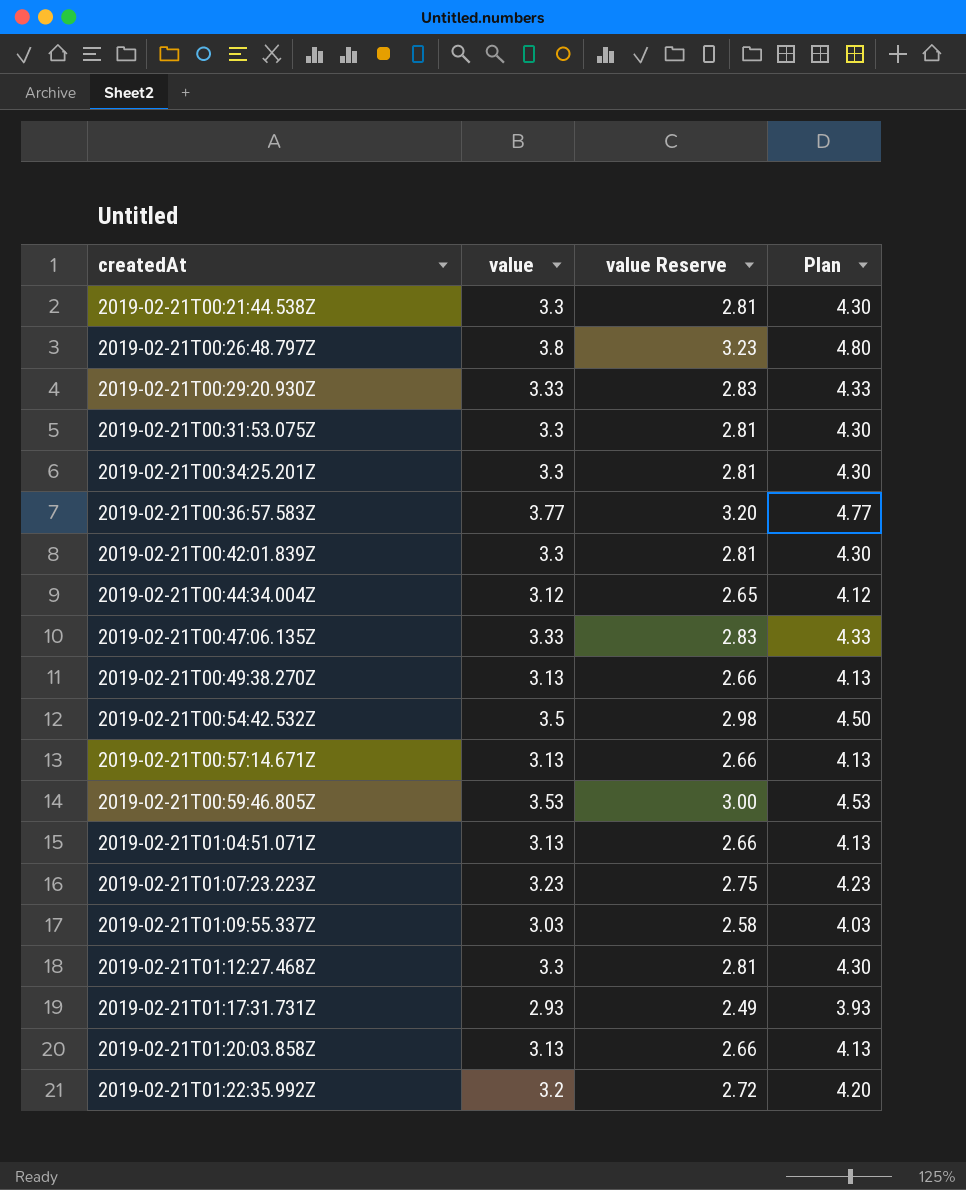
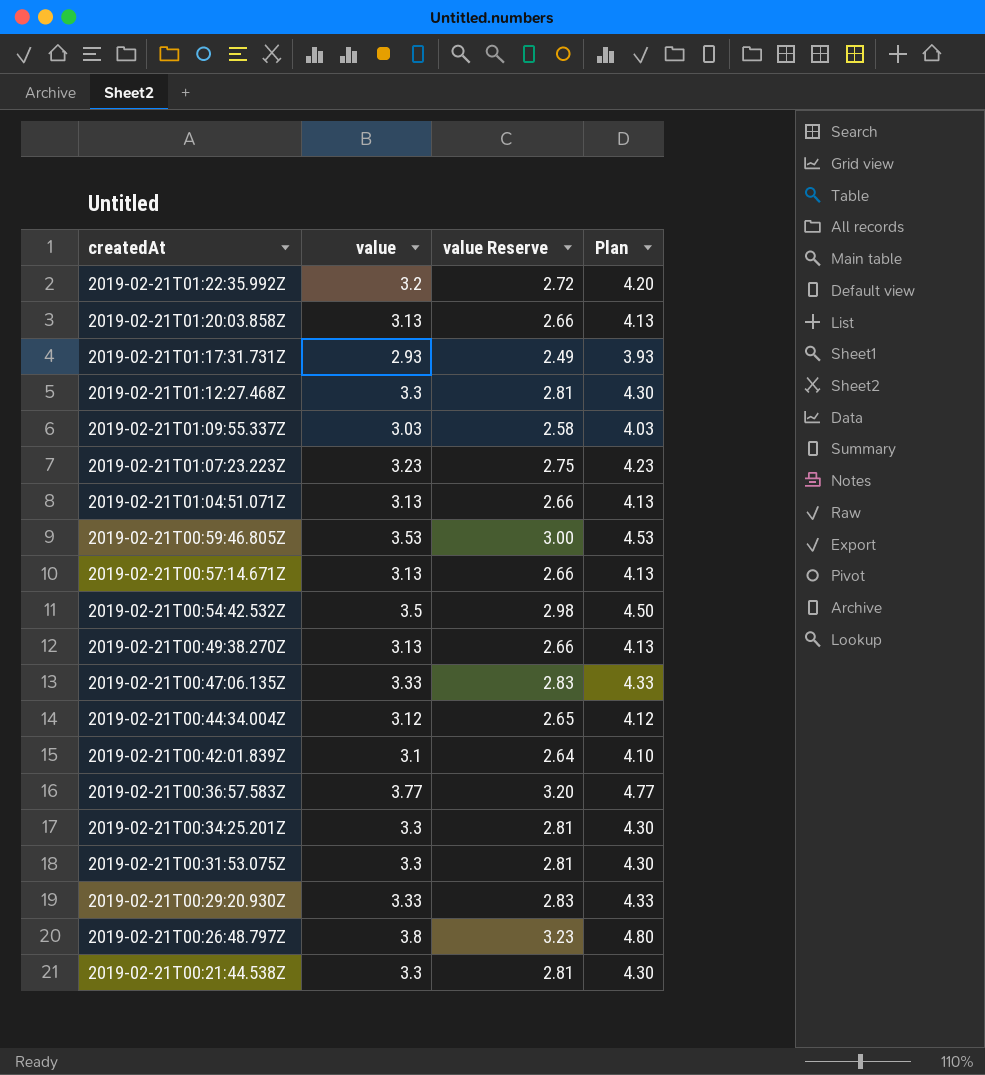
row order: createdAt ascending -> createdAt descending
2019-02-21T00:42:01.839Z | value: 3.3 -> 3.1
2019-02-21T00:42:01.839Z | value Reserve: 2.81 -> 2.64
2019-02-21T00:42:01.839Z | Plan: 4.30 -> 4.10

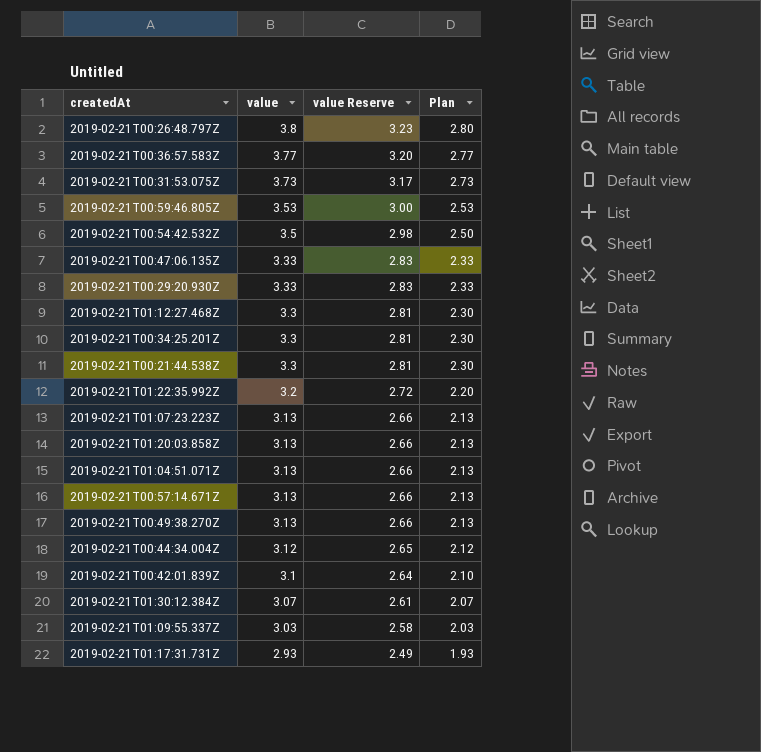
row order: createdAt descending -> value descending
column Plan | formula: [value] + 1 -> [value] - 1
2019-02-21T00:31:53.075Z | value: 3.3 -> 3.73
2019-02-21T00:31:53.075Z | value Reserve: 2.81 -> 3.17
2019-02-21T01:07:23.223Z | value: 3.23 -> 3.13
2019-02-21T01:07:23.223Z | value Reserve: 2.75 -> 2.66
row 2019-02-21T01:30:12.384Z: none -> 3.07 | 2.61 | 2.07

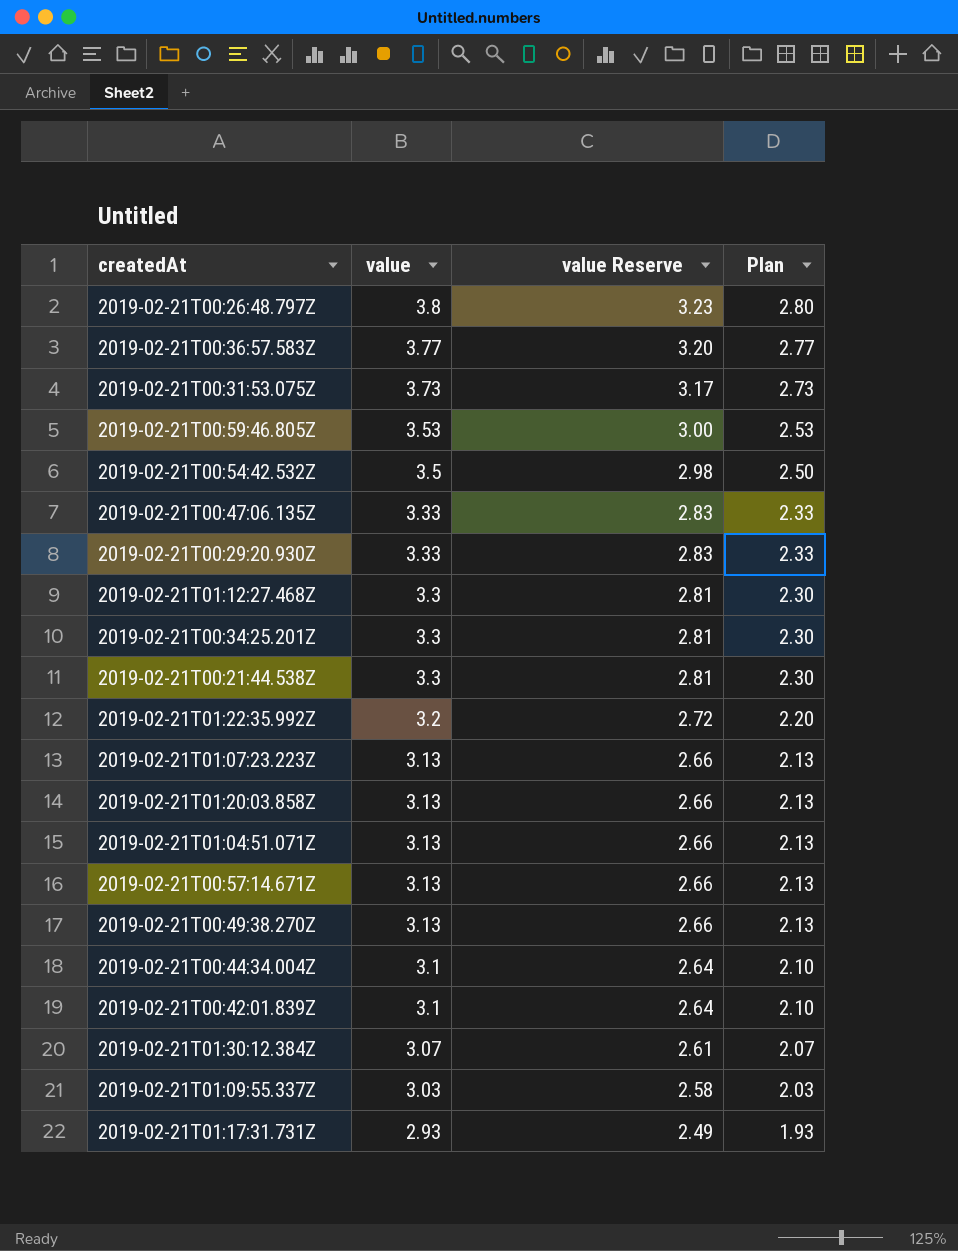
2019-02-21T00:44:34.004Z | value: 3.12 -> 3.1
2019-02-21T00:44:34.004Z | value Reserve: 2.65 -> 2.64
2019-02-21T00:44:34.004Z | Plan: 2.12 -> 2.10

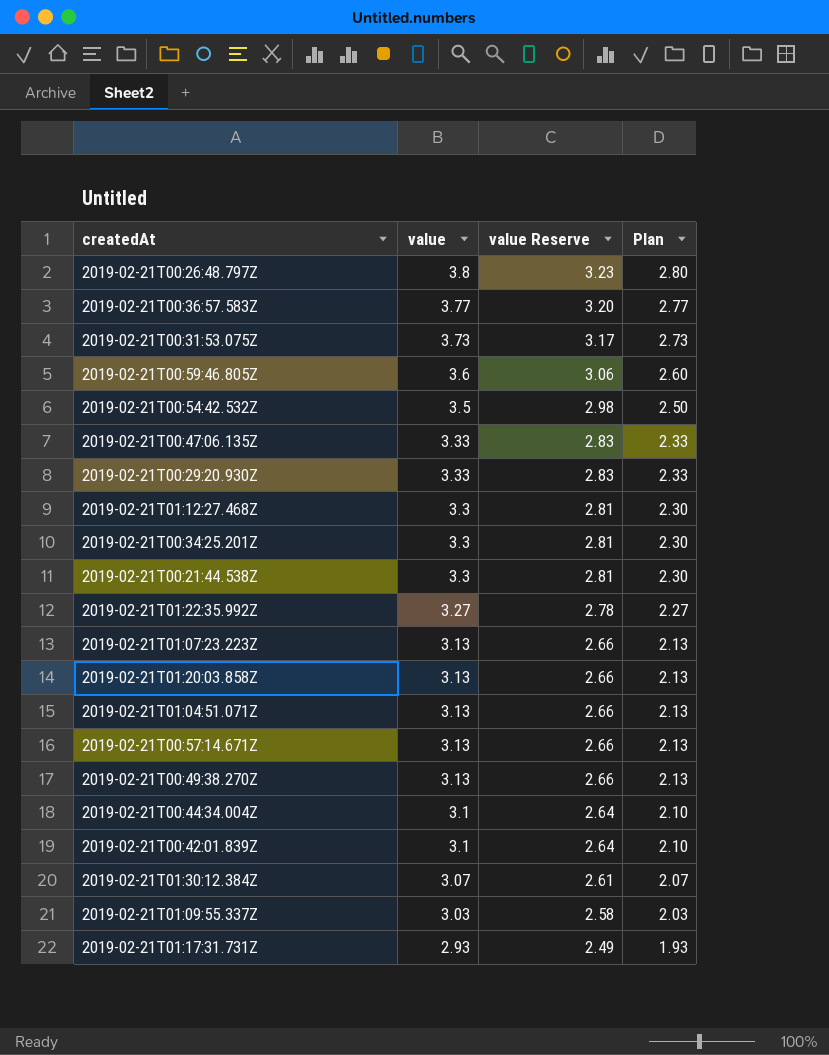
2019-02-21T00:59:46.805Z | value: 3.53 -> 3.6
2019-02-21T00:59:46.805Z | value Reserve: 3.00 -> 3.06
2019-02-21T00:59:46.805Z | Plan: 2.53 -> 2.60
2019-02-21T01:22:35.992Z | value: 3.2 -> 3.27
2019-02-21T01:22:35.992Z | value Reserve: 2.72 -> 2.78
2019-02-21T01:22:35.992Z | Plan: 2.20 -> 2.27

